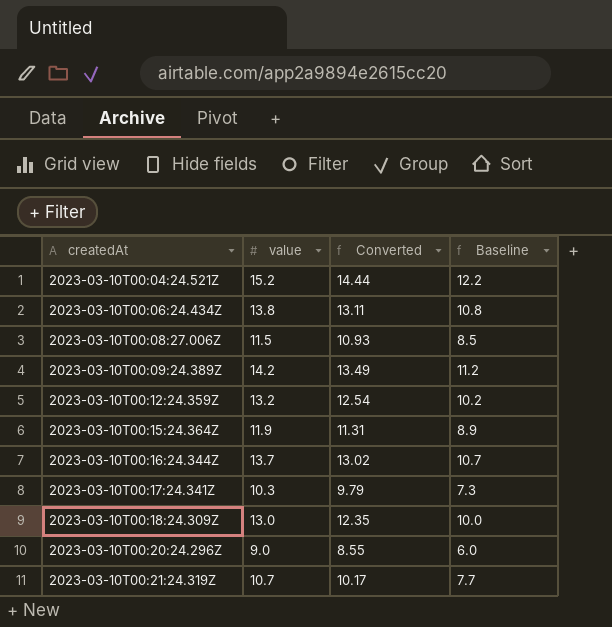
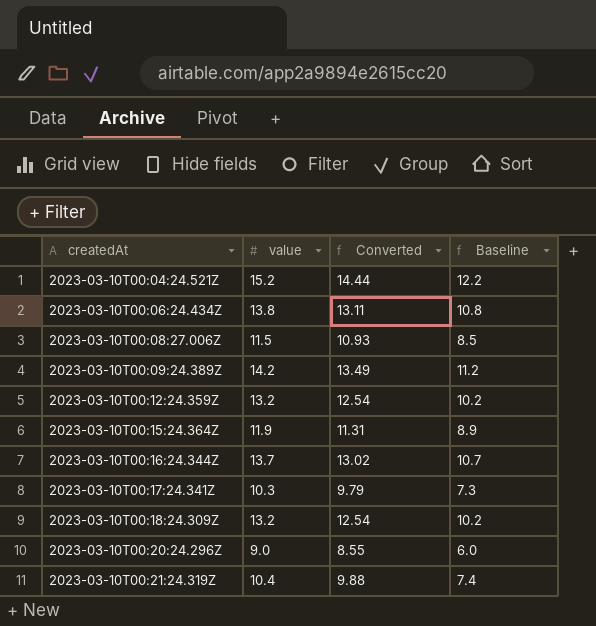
2023-03-10T00:18:24.309Z | value: 13.0 -> 13.2
2023-03-10T00:18:24.309Z | Converted: 12.35 -> 12.54
2023-03-10T00:18:24.309Z | Baseline: 10.0 -> 10.2
2023-03-10T00:21:24.319Z | value: 10.7 -> 10.4
2023-03-10T00:21:24.319Z | Converted: 10.17 -> 9.88
2023-03-10T00:21:24.319Z | Baseline: 7.7 -> 7.4

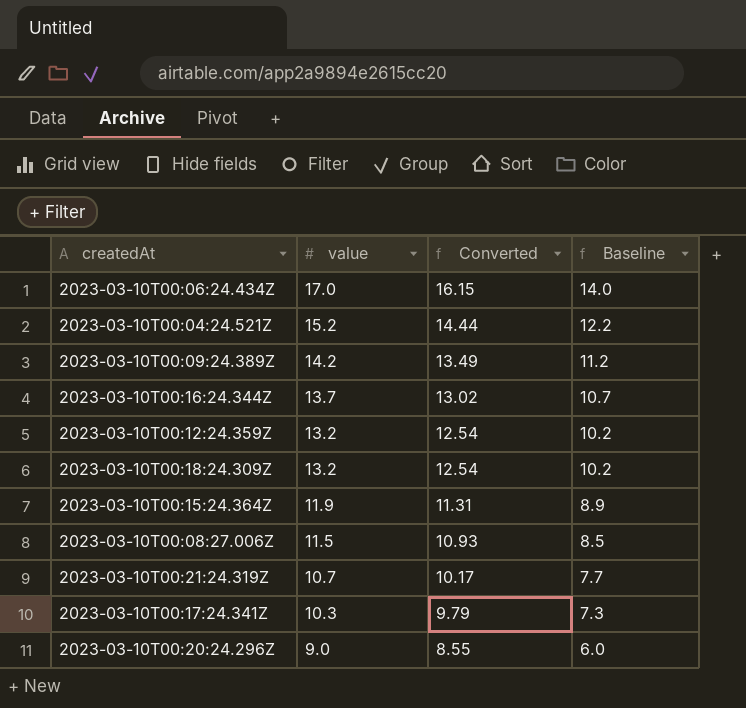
row order: createdAt ascending -> value descending
2023-03-10T00:06:24.434Z | value: 13.8 -> 17.0
2023-03-10T00:06:24.434Z | Converted: 13.11 -> 16.15
2023-03-10T00:06:24.434Z | Baseline: 10.8 -> 14.0
2023-03-10T00:21:24.319Z | value: 10.4 -> 10.7
2023-03-10T00:21:24.319Z | Converted: 9.88 -> 10.17
2023-03-10T00:21:24.319Z | Baseline: 7.4 -> 7.7

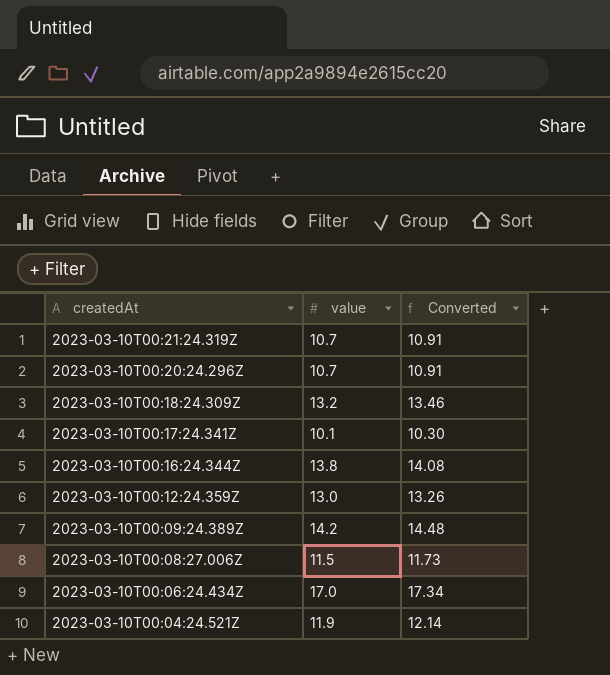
row order: value descending -> createdAt descending
column Baseline | formula: [value] - 3 -> none
column Converted | formula: [value] * 0.95 -> [value] * 1.02
row 2023-03-10T00:15:24.364Z: 11.9 | 11.31 | 8.9 -> none
2023-03-10T00:20:24.296Z | value: 9.0 -> 10.7
2023-03-10T00:17:24.341Z | value: 10.3 -> 10.1
2023-03-10T00:16:24.344Z | value: 13.7 -> 13.8
2023-03-10T00:12:24.359Z | value: 13.2 -> 13.0
2023-03-10T00:04:24.521Z | value: 15.2 -> 11.9

